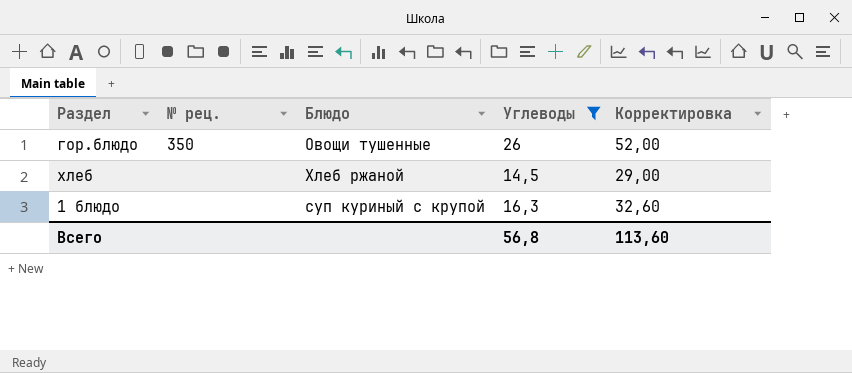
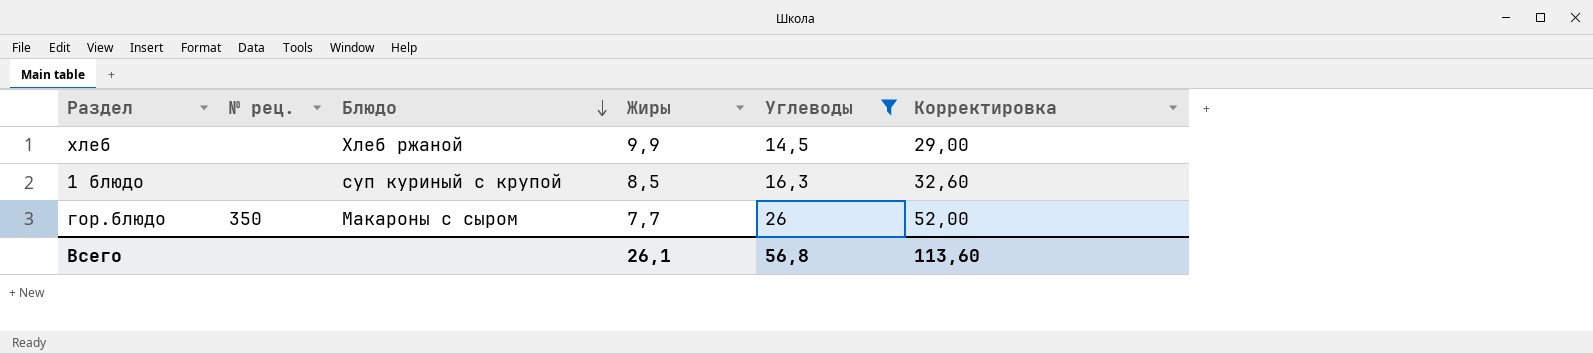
row order: none -> Блюдо descending
column Жиры | position: none -> 4
гор.блюдо | Блюдо: Овощи тушенные -> Макароны с сыром

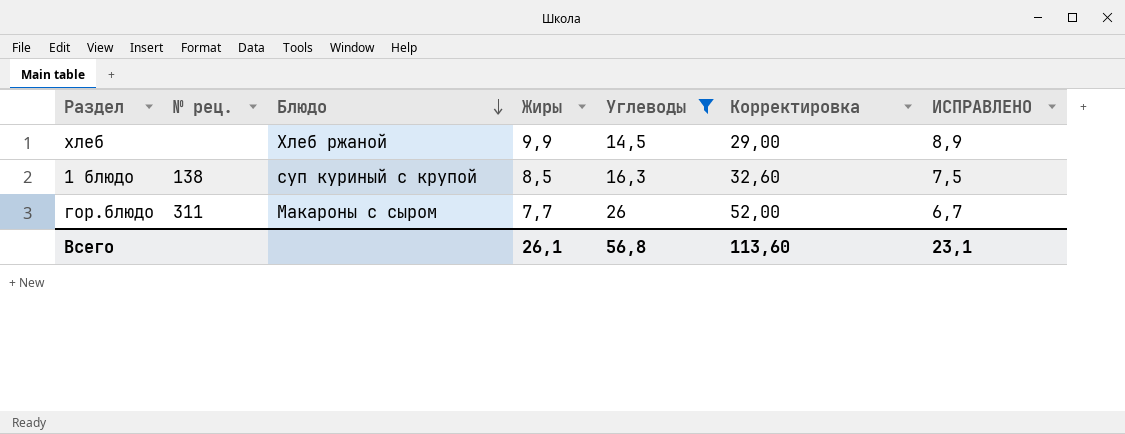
column ИСПРАВЛЕНО | formula: none -> [Жиры] - 1
1 блюдо | № рец.: none -> 138
гор.блюдо | № рец.: 350 -> 311

